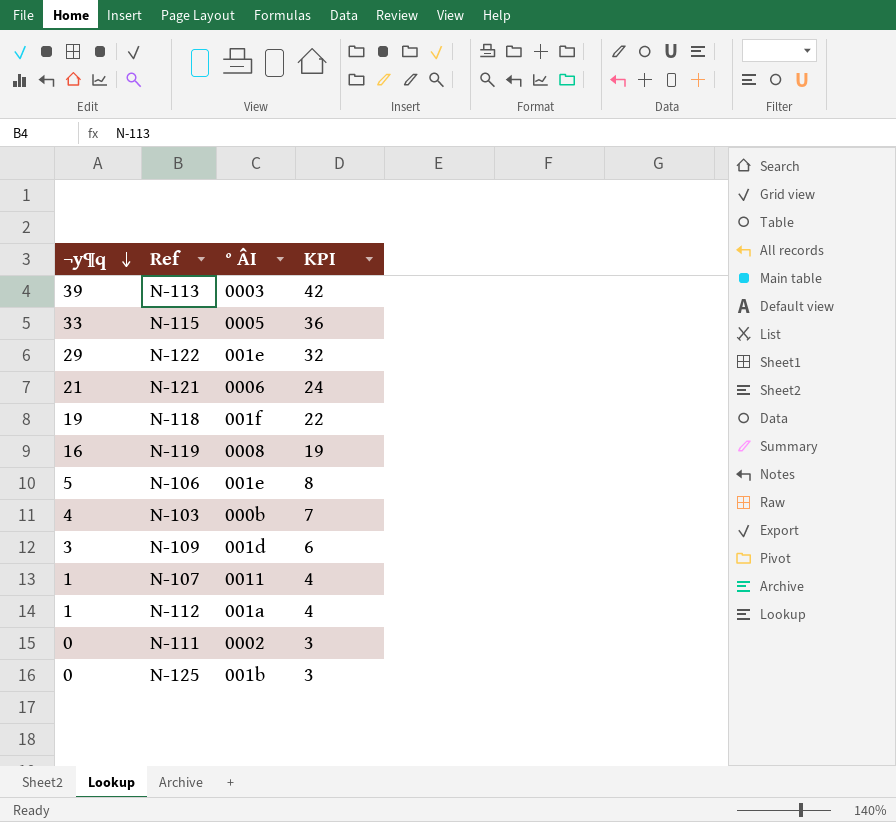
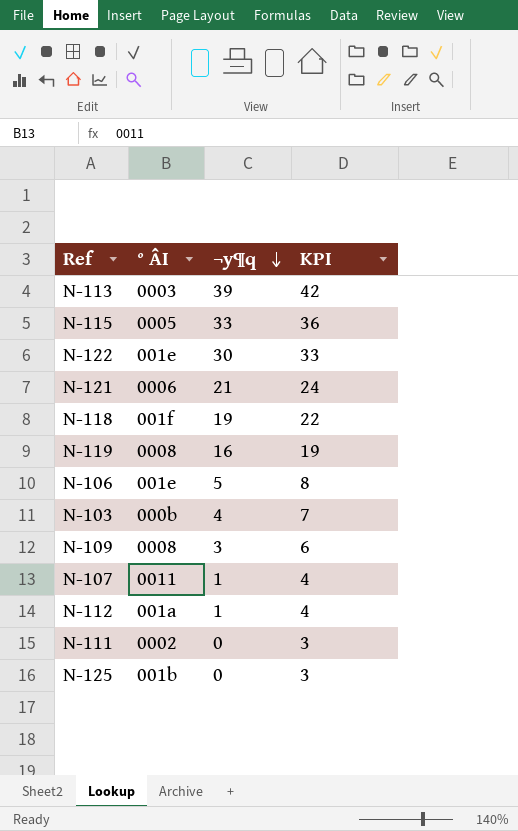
column ¬y¶q | position: 1 -> 3
N-122 | ¬y¶q: 29 -> 30
N-122 | KPI: 32 -> 33
N-109 | ° ÂI: 001d -> 0008

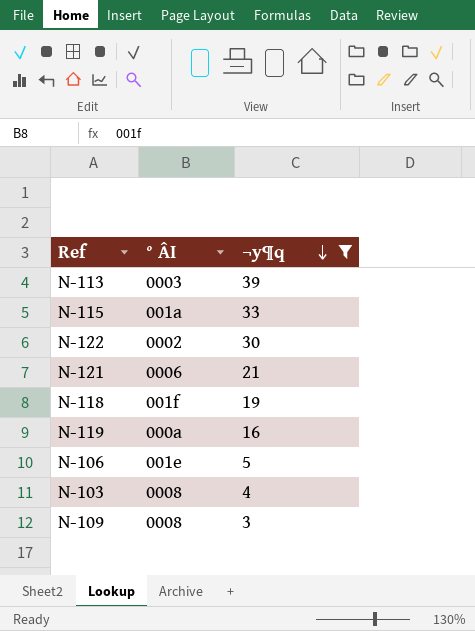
filter: none -> ¬y¶q >= 3
column KPI | formula: [¬y¶q] + 3 -> none
N-115 | ° ÂI: 0005 -> 001a
N-122 | ° ÂI: 001e -> 0002
N-119 | ° ÂI: 0008 -> 000a
N-103 | ° ÂI: 000b -> 0008

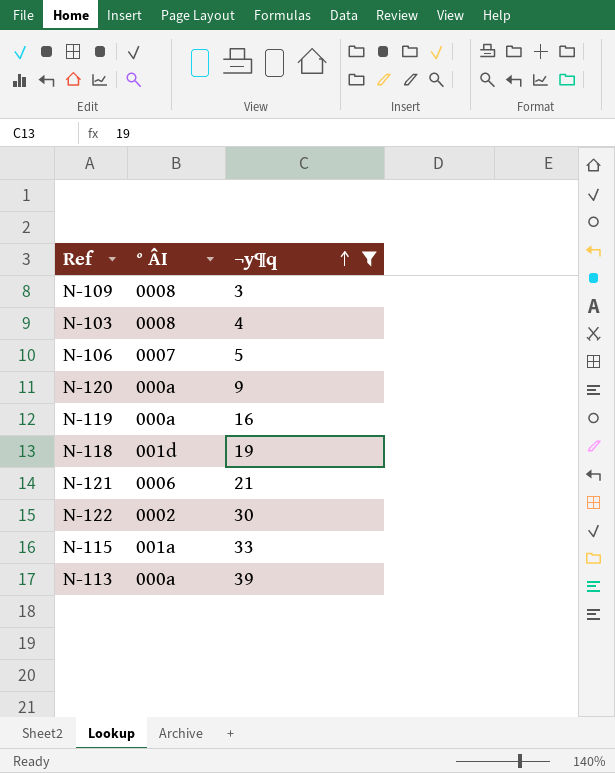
row order: ¬y¶q descending -> ¬y¶q ascending
N-106 | ° ÂI: 001e -> 0007
row N-120: none -> 000a | 9
N-118 | ° ÂI: 001f -> 001d
N-113 | ° ÂI: 0003 -> 000a

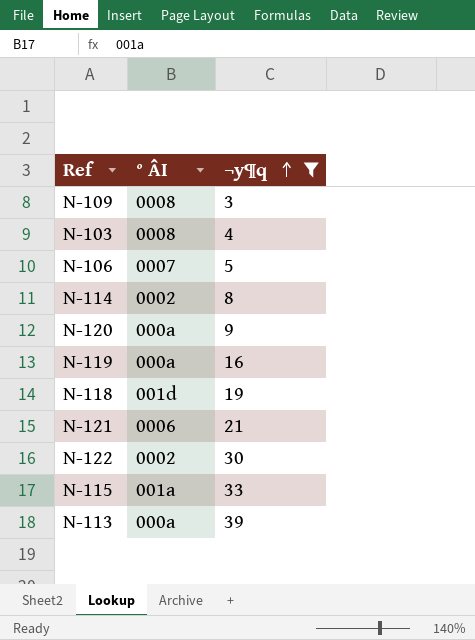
row N-114: none -> 0002 | 8

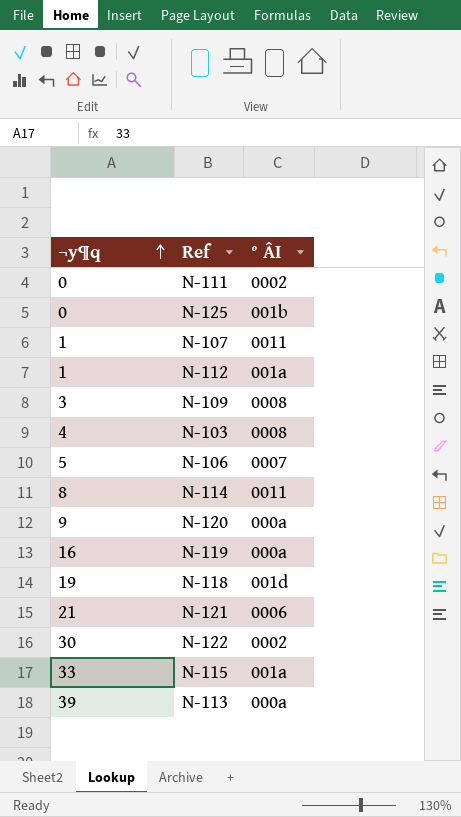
filter: ¬y¶q >= 3 -> none
column ¬y¶q | position: 3 -> 1
N-114 | ° ÂI: 0002 -> 0011

